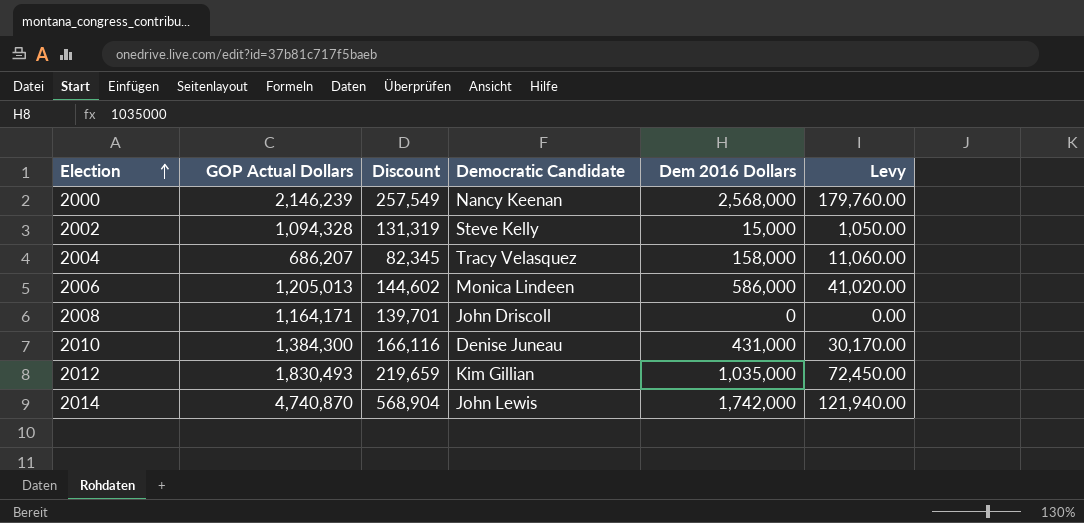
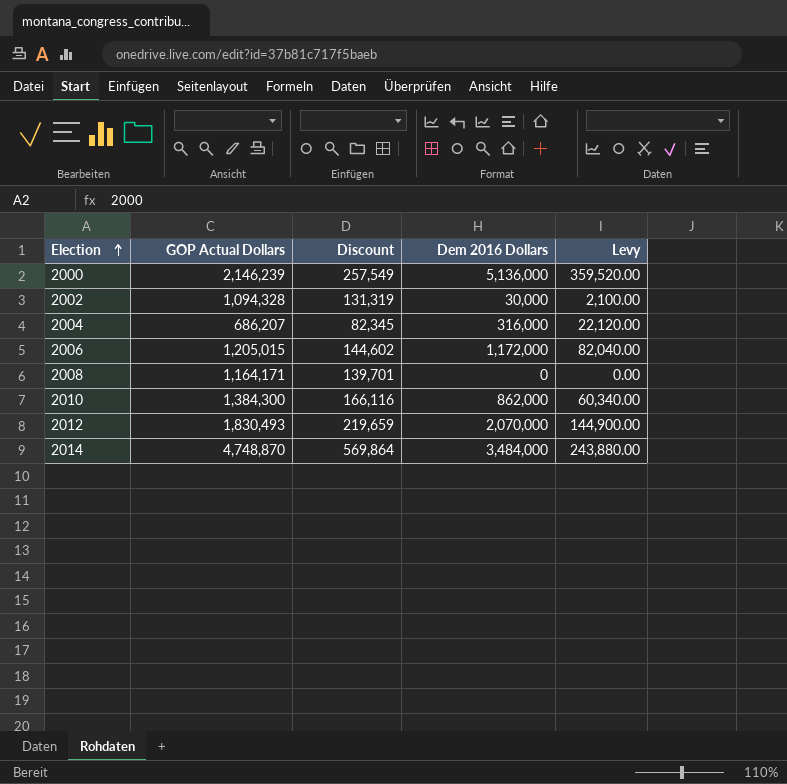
column Democratic Candidate | position: 4 -> none
2000 | Dem 2016 Dollars: 2,568,000 -> 5,136,000
2000 | Levy: 179,760.00 -> 359,520.00
2002 | Dem 2016 Dollars: 15,000 -> 30,000
2002 | Levy: 1,050.00 -> 2,100.00
2004 | Dem 2016 Dollars: 158,000 -> 316,000
2004 | Levy: 11,060.00 -> 22,120.00
2006 | GOP Actual Dollars: 1,205,013 -> 1,205,015
2006 | Dem 2016 Dollars: 586,000 -> 1,172,000
2006 | Levy: 41,020.00 -> 82,040.00
2010 | Dem 2016 Dollars: 431,000 -> 862,000
2010 | Levy: 30,170.00 -> 60,340.00
2012 | Dem 2016 Dollars: 1,035,000 -> 2,070,000
2012 | Levy: 72,450.00 -> 144,900.00
2014 | GOP Actual Dollars: 4,740,870 -> 4,748,870
2014 | Discount: 568,904 -> 569,864
2014 | Dem 2016 Dollars: 1,742,000 -> 3,484,000
2014 | Levy: 121,940.00 -> 243,880.00

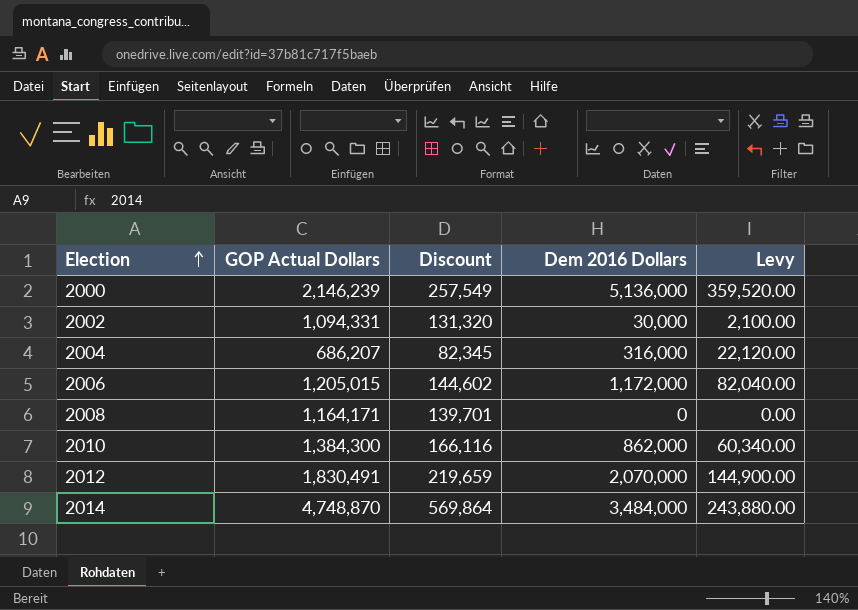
2002 | GOP Actual Dollars: 1,094,328 -> 1,094,331
2002 | Discount: 131,319 -> 131,320
2012 | GOP Actual Dollars: 1,830,493 -> 1,830,491

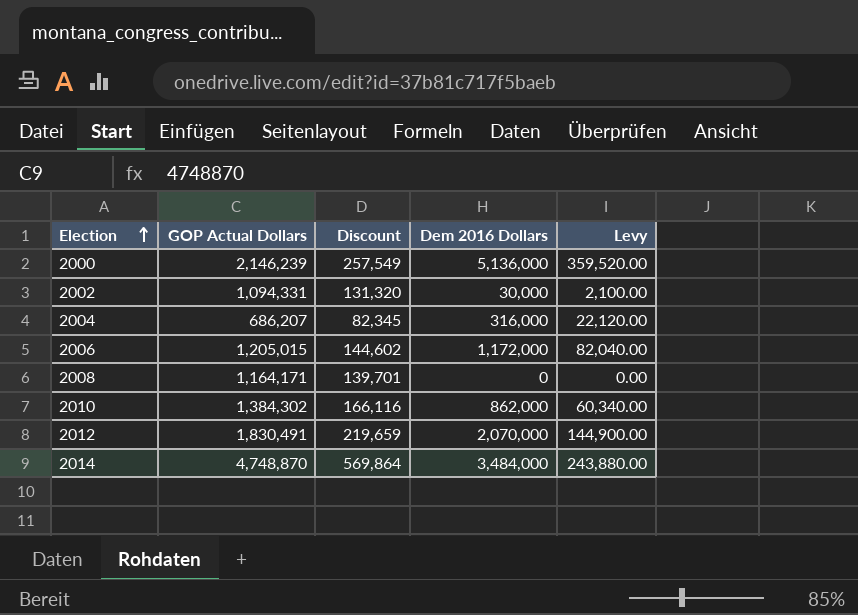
2010 | GOP Actual Dollars: 1,384,300 -> 1,384,302

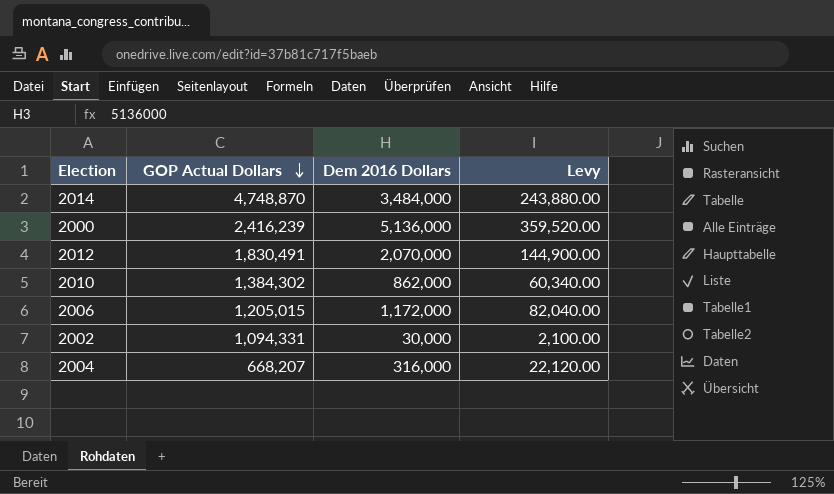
row order: Election ascending -> GOP Actual Dollars descending
column Discount | formula: [GOP Actual Dollars] * 0.12 -> none
row 2008: 1,164,171 | 139,701 | 0 | 0.00 -> none
2000 | GOP Actual Dollars: 2,146,239 -> 2,416,239
2004 | GOP Actual Dollars: 686,207 -> 668,207

